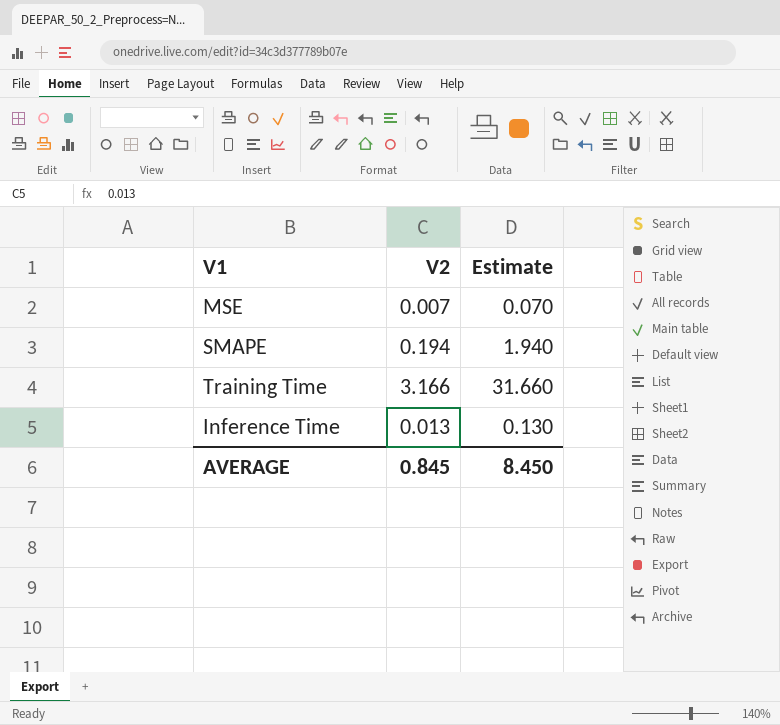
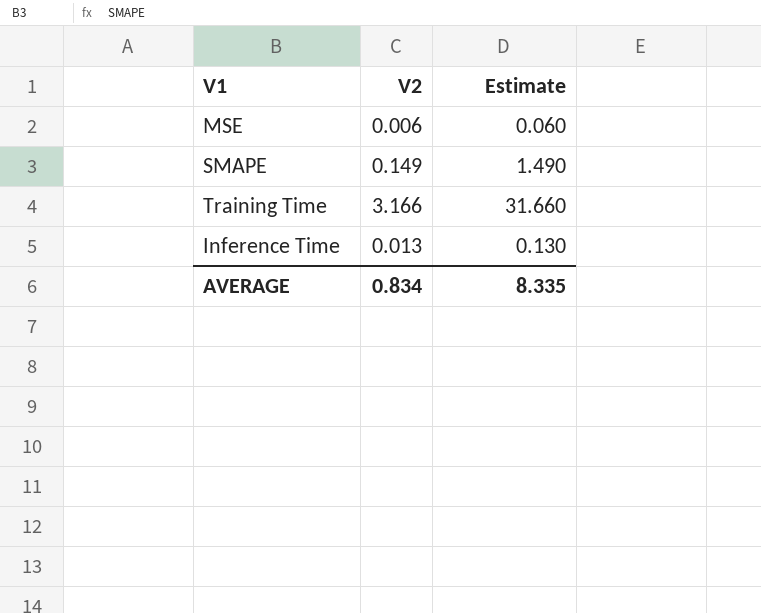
MSE | V2: 0.007 -> 0.006
MSE | Estimate: 0.070 -> 0.060
SMAPE | V2: 0.194 -> 0.149
SMAPE | Estimate: 1.940 -> 1.490
AVERAGE | V2: 0.845 -> 0.834
AVERAGE | Estimate: 8.450 -> 8.335

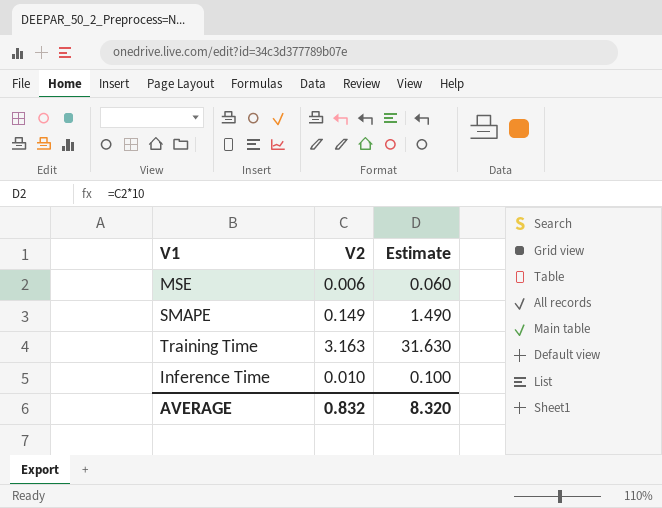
Training Time | V2: 3.166 -> 3.163
Training Time | Estimate: 31.660 -> 31.630
Inference Time | V2: 0.013 -> 0.010
Inference Time | Estimate: 0.130 -> 0.100
AVERAGE | V2: 0.834 -> 0.832
AVERAGE | Estimate: 8.335 -> 8.320

